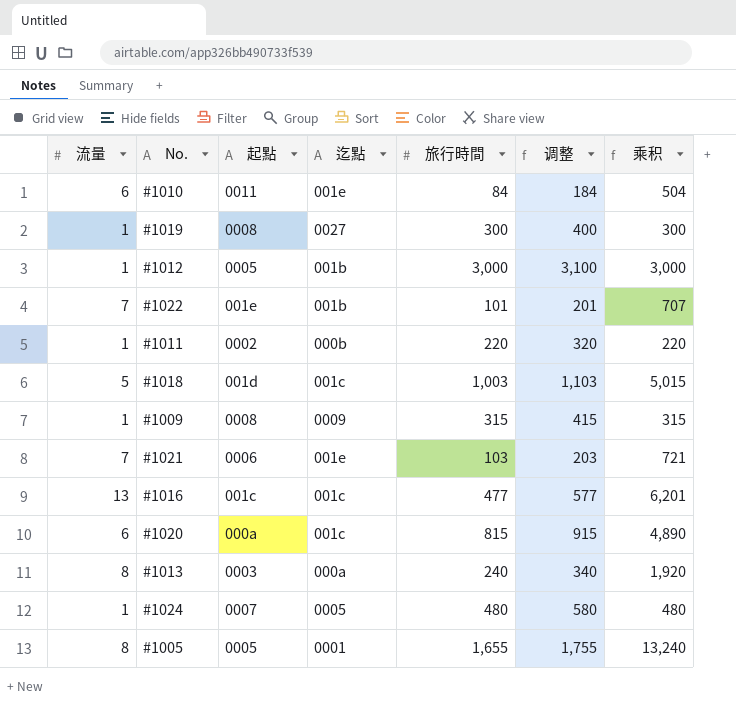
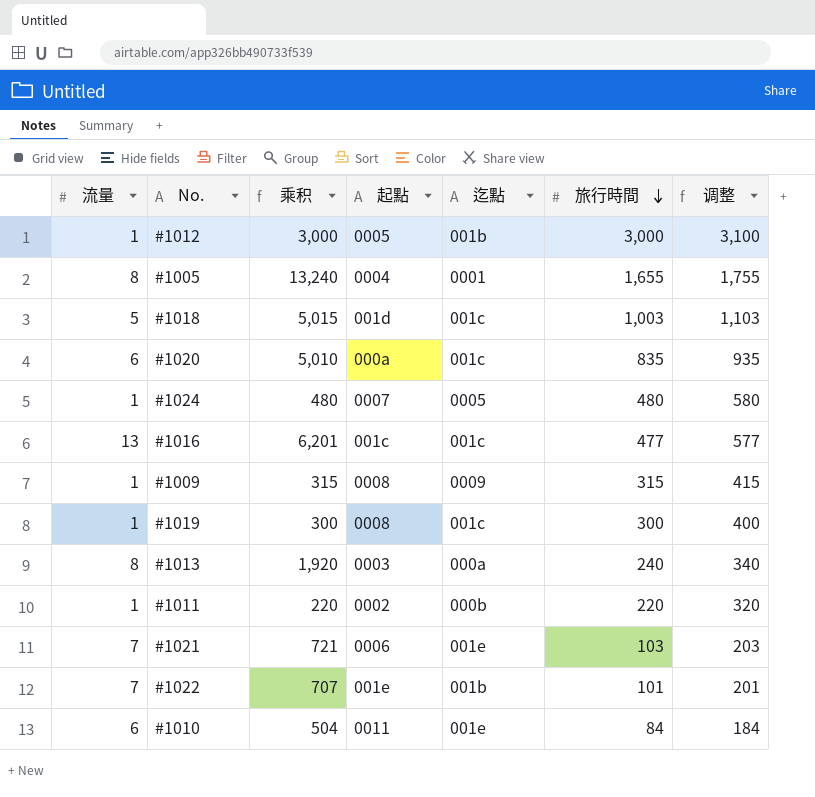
row order: none -> 旅行時間 descending
column 乘积 | position: 7 -> 3
#1005 | 起點: 0005 -> 0004
#1020 | 乘积: 4,890 -> 5,010
#1020 | 旅行時間: 815 -> 835
#1020 | 调整: 915 -> 935
#1019 | 迄點: 0027 -> 001c

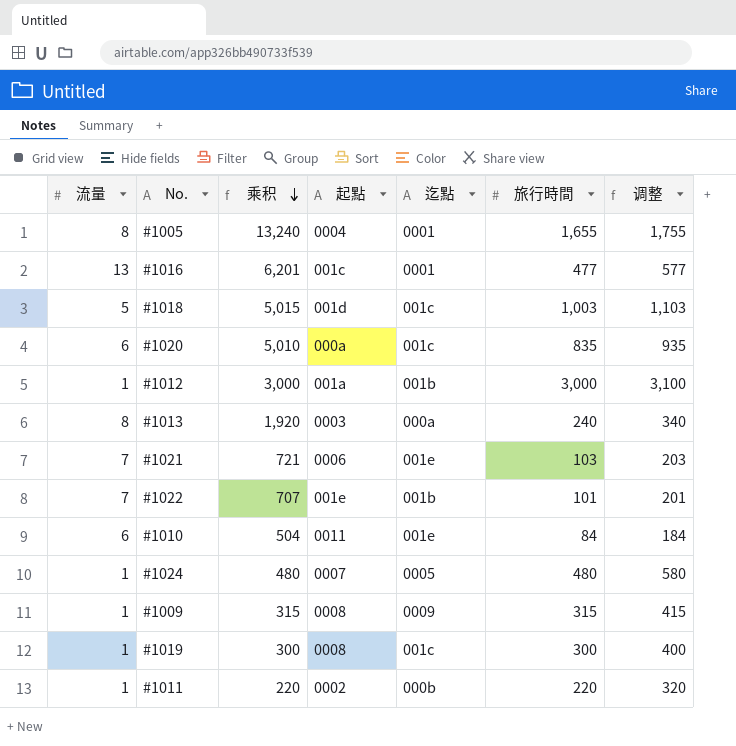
row order: 旅行時間 descending -> 乘积 descending
#1016 | 迄點: 001c -> 0001
#1012 | 起點: 0005 -> 001a

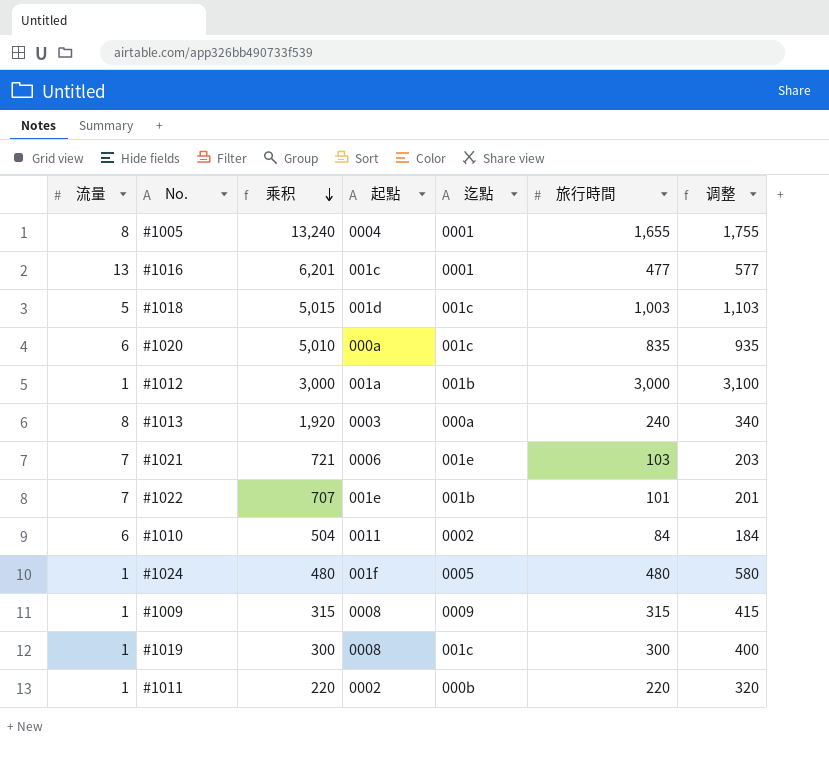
#1010 | 迄點: 001e -> 0002
#1024 | 起點: 0007 -> 001f

